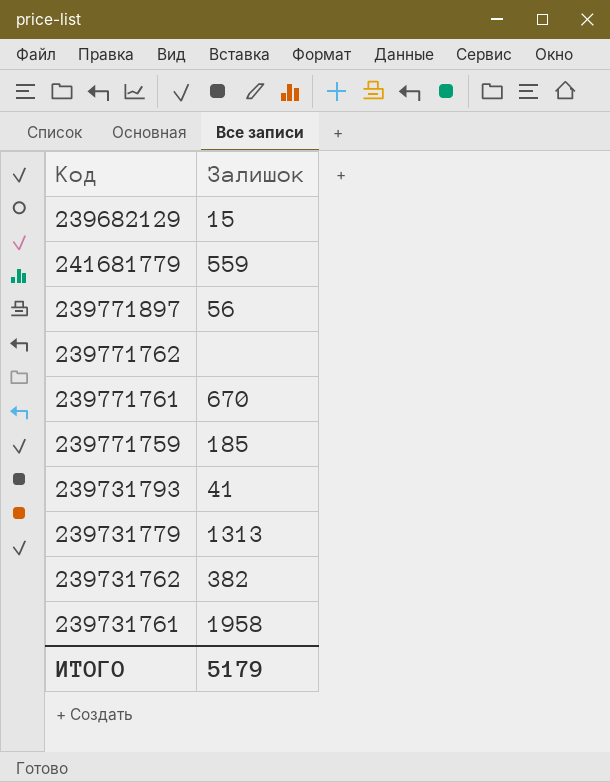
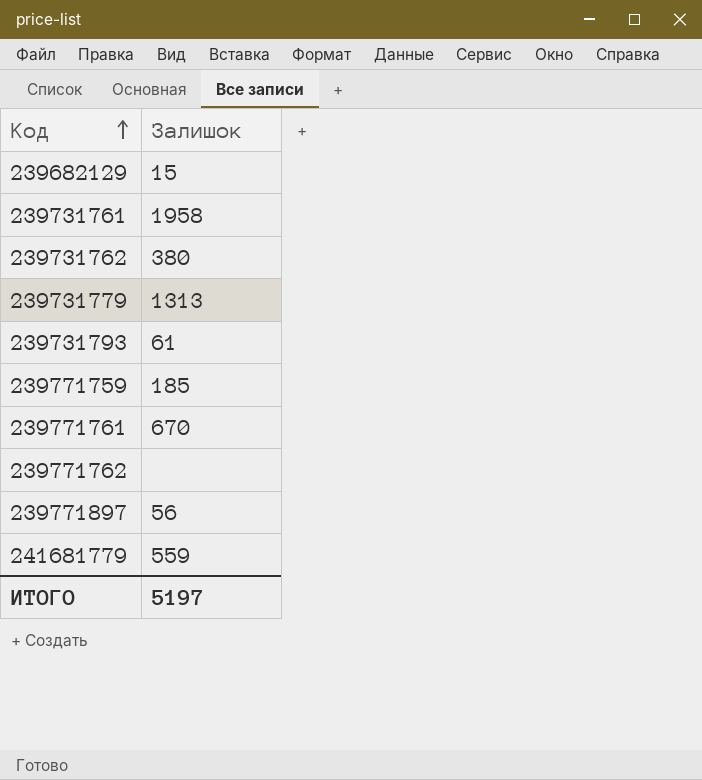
row order: none -> Код ascending
239731762 | Залишок: 382 -> 380
239731793 | Залишок: 41 -> 61
ИТОГО | Залишок: 5179 -> 5197

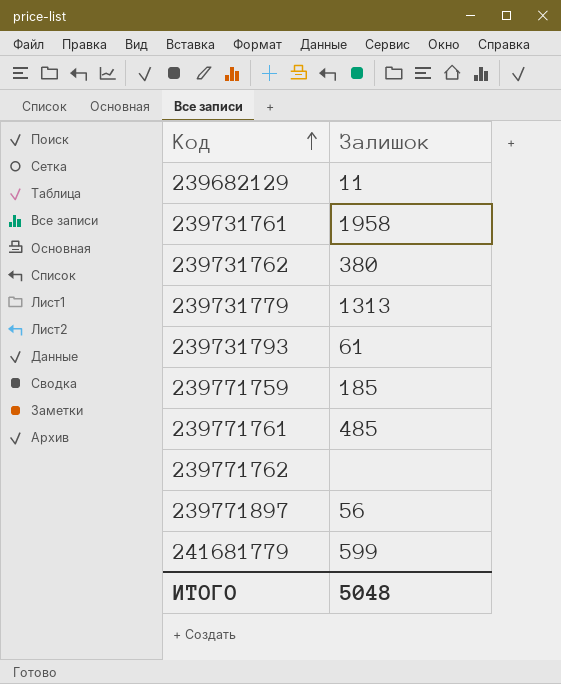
239682129 | Залишок: 15 -> 11
239771761 | Залишок: 670 -> 485
241681779 | Залишок: 559 -> 599
ИТОГО | Залишок: 5197 -> 5048

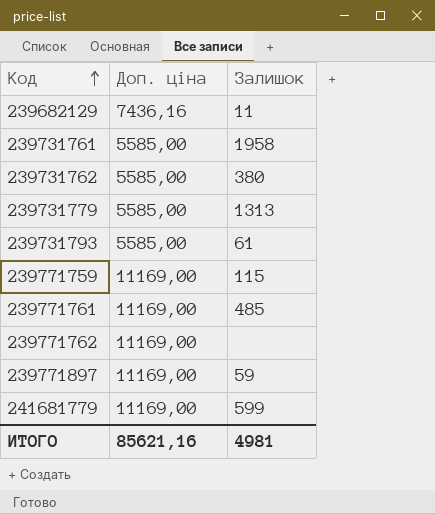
column Доп. ціна | position: none -> 2
239771759 | Залишок: 185 -> 115
239771897 | Залишок: 56 -> 59
ИТОГО | Залишок: 5048 -> 4981

